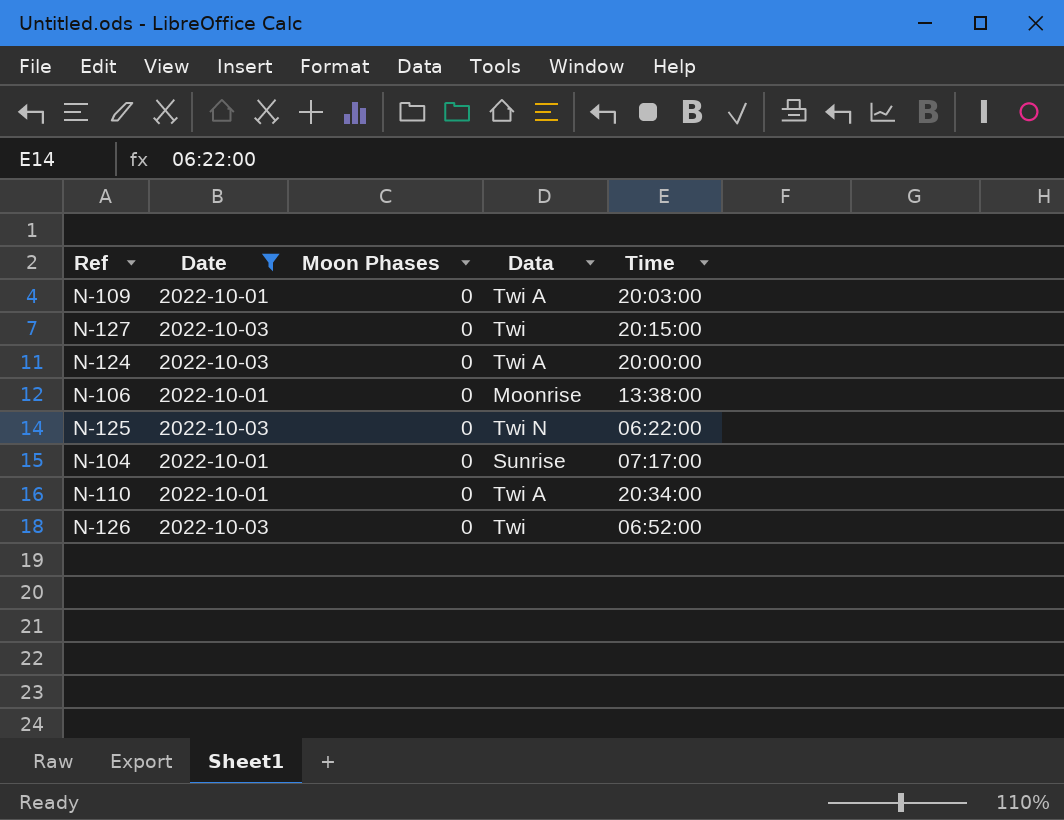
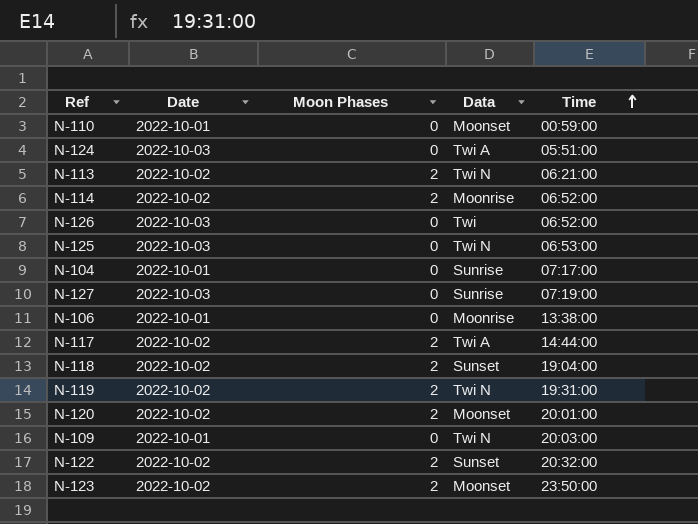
filter: Date != 2022-10-02 -> none
row order: none -> Time ascending
N-110 | Data: Twi A -> Moonset
N-110 | Time: 20:34:00 -> 00:59:00
N-124 | Time: 20:00:00 -> 05:51:00
N-125 | Time: 06:22:00 -> 06:53:00
N-127 | Data: Twi -> Sunrise
N-127 | Time: 20:15:00 -> 07:19:00
N-109 | Data: Twi A -> Twi N

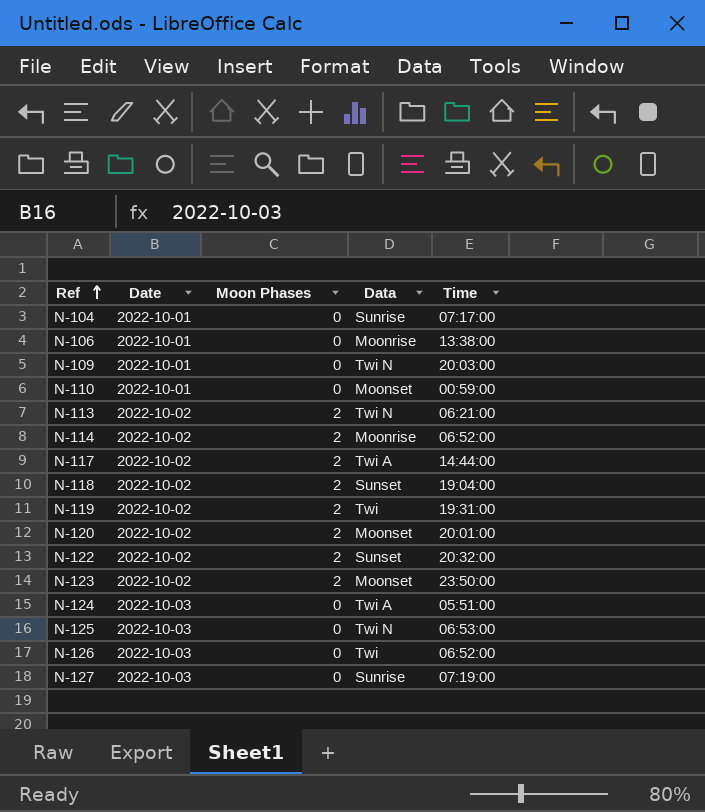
row order: Time ascending -> Ref ascending
N-119 | Data: Twi N -> Twi

